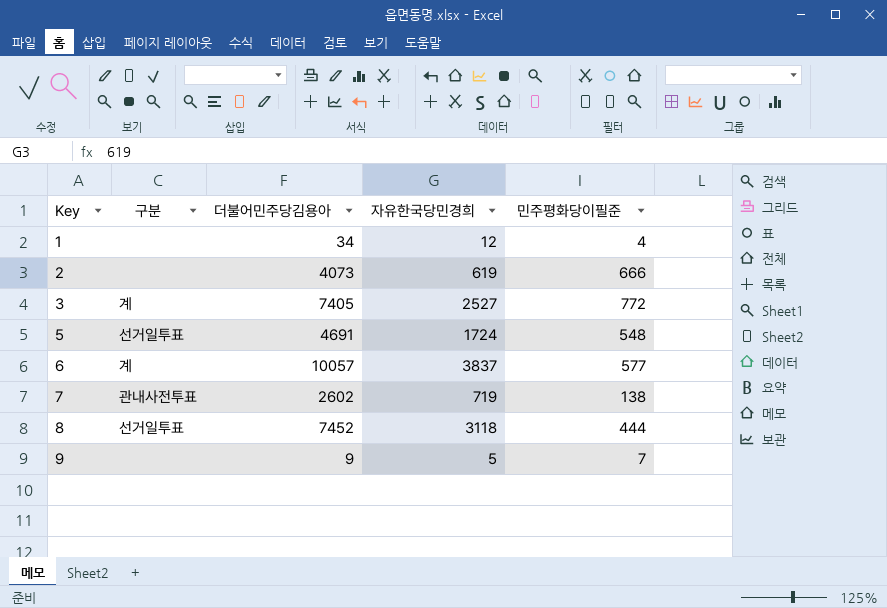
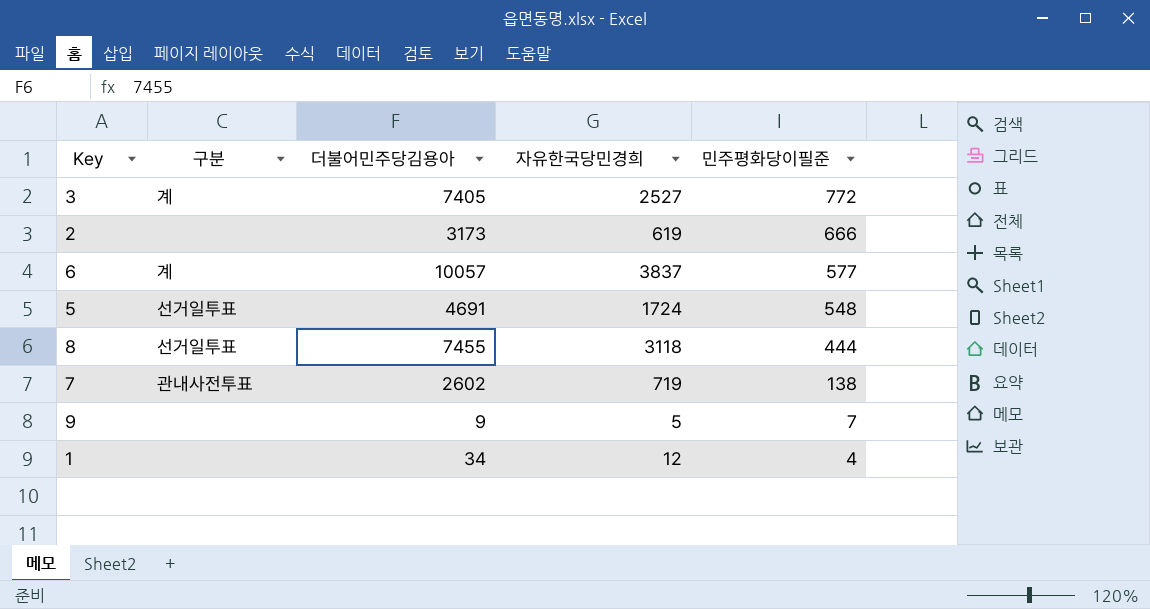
row order: Key ascending -> 민주평화당이필준 descending
2 | 더불어민주당김용아: 4073 -> 3173
8 | 더불어민주당김용아: 7452 -> 7455

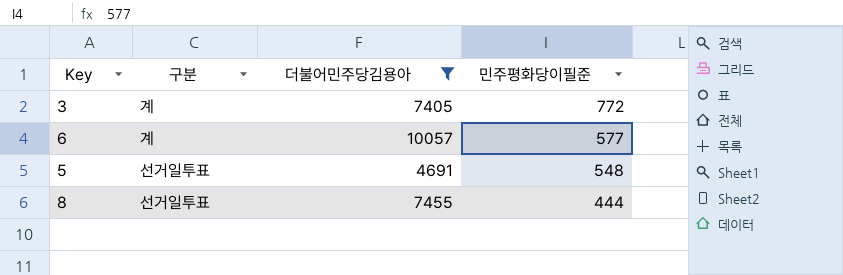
filter: none -> 더불어민주당김용아 >= 4691
column 자유한국당민경희 | position: 4 -> none

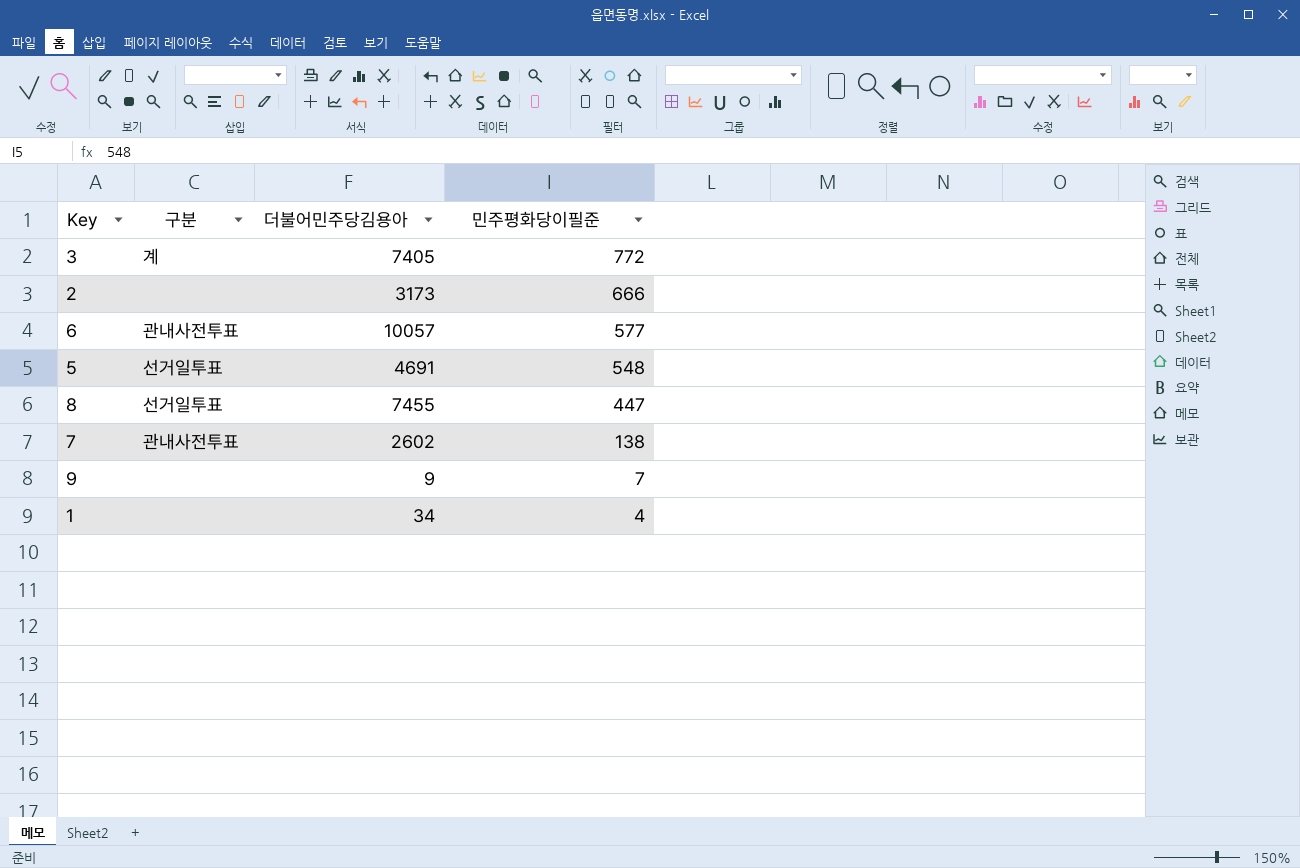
filter: 더불어민주당김용아 >= 4691 -> none
6 | 구분: 계 -> 관내사전투표
8 | 민주평화당이필준: 444 -> 447

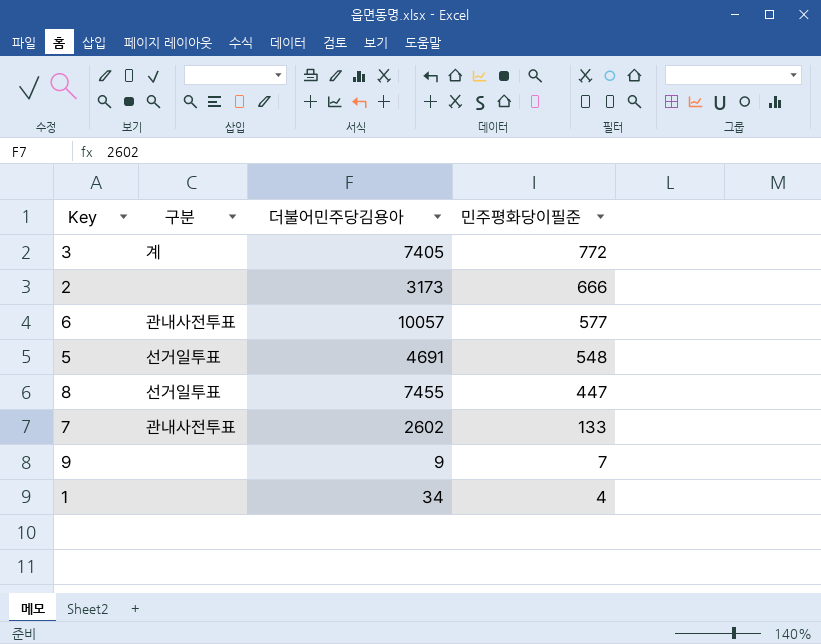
7 | 민주평화당이필준: 138 -> 133

